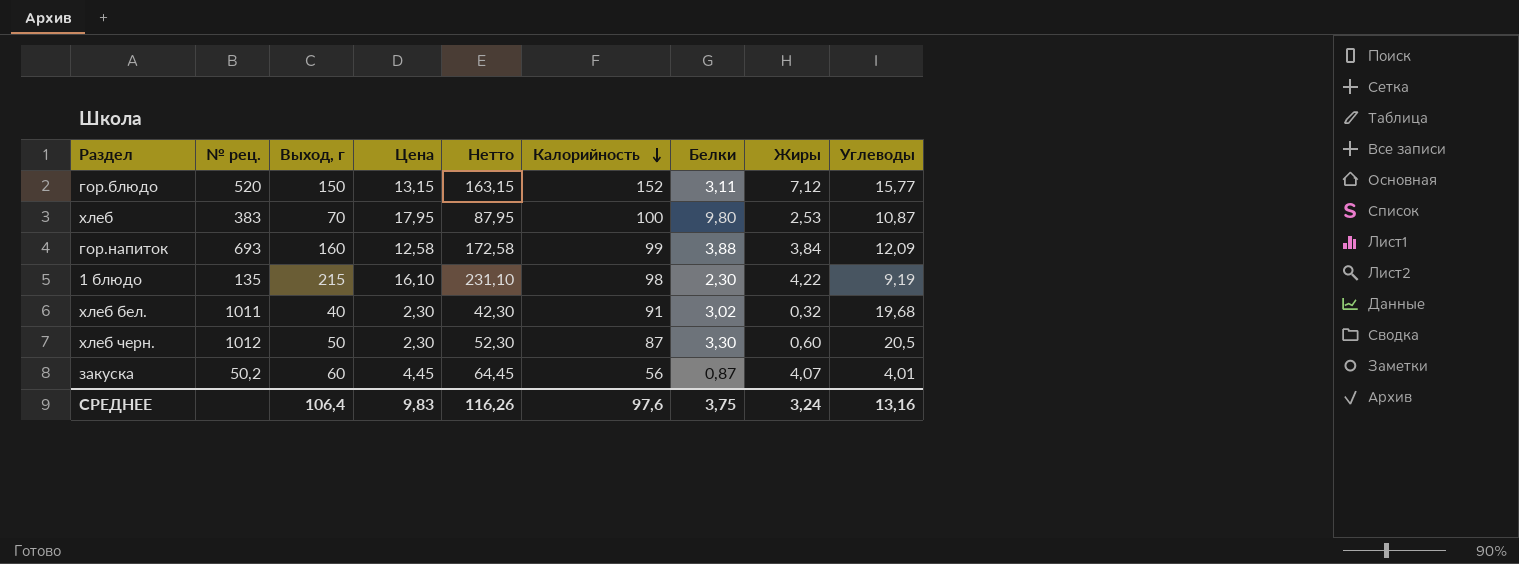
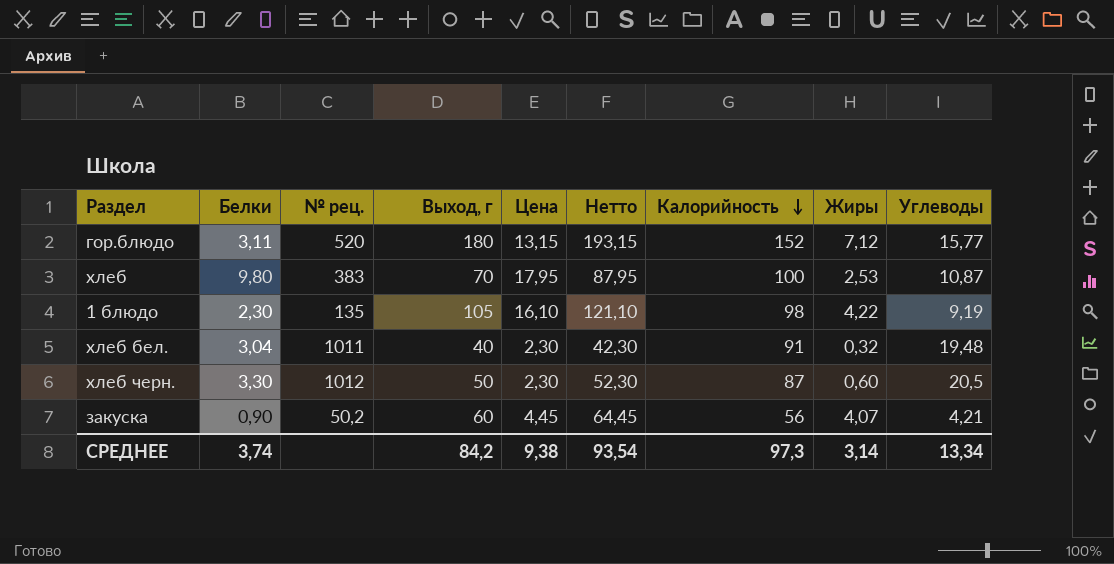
column Белки | position: 7 -> 2
row гор.напиток: 693 | 160 | 12,58 | 172,58 | 99 | 3,88 | 3,84 | 12,09 -> none
гор.блюдо | Выход, г: 150 -> 180
гор.блюдо | Нетто: 163,15 -> 193,15
1 блюдо | Выход, г: 215 -> 105
1 блюдо | Нетто: 231,10 -> 121,10
хлеб бел. | Белки: 3,02 -> 3,04
хлеб бел. | Углеводы: 19,68 -> 19,48
закуска | Белки: 0,87 -> 0,90
закуска | Углеводы: 4,01 -> 4,21
СРЕДНЕЕ | Белки: 3,75 -> 3,74
СРЕДНЕЕ | Выход, г: 106,4 -> 84,2
СРЕДНЕЕ | Цена: 9,83 -> 9,38
СРЕДНЕЕ | Нетто: 116,26 -> 93,54
СРЕДНЕЕ | Калорийность: 97,6 -> 97,3
СРЕДНЕЕ | Жиры: 3,24 -> 3,14
СРЕДНЕЕ | Углеводы: 13,16 -> 13,34

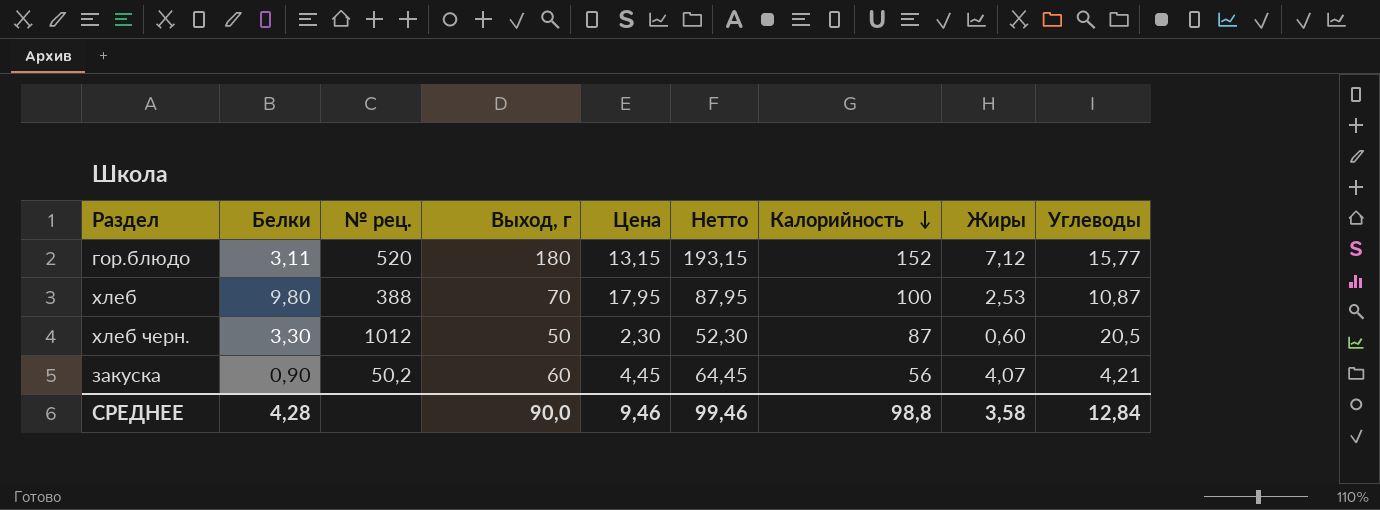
row 1 блюдо: 2,30 | 135 | 105 | 16,10 | 121,10 | 98 | 4,22 | 9,19 -> none
row хлеб бел.: 3,04 | 1011 | 40 | 2,30 | 42,30 | 91 | 0,32 | 19,48 -> none
хлеб | № рец.: 383 -> 388
СРЕДНЕЕ | Белки: 3,74 -> 4,28
СРЕДНЕЕ | Выход, г: 84,2 -> 90,0
СРЕДНЕЕ | Цена: 9,38 -> 9,46
СРЕДНЕЕ | Нетто: 93,54 -> 99,46
СРЕДНЕЕ | Калорийность: 97,3 -> 98,8
СРЕДНЕЕ | Жиры: 3,14 -> 3,58
СРЕДНЕЕ | Углеводы: 13,34 -> 12,84

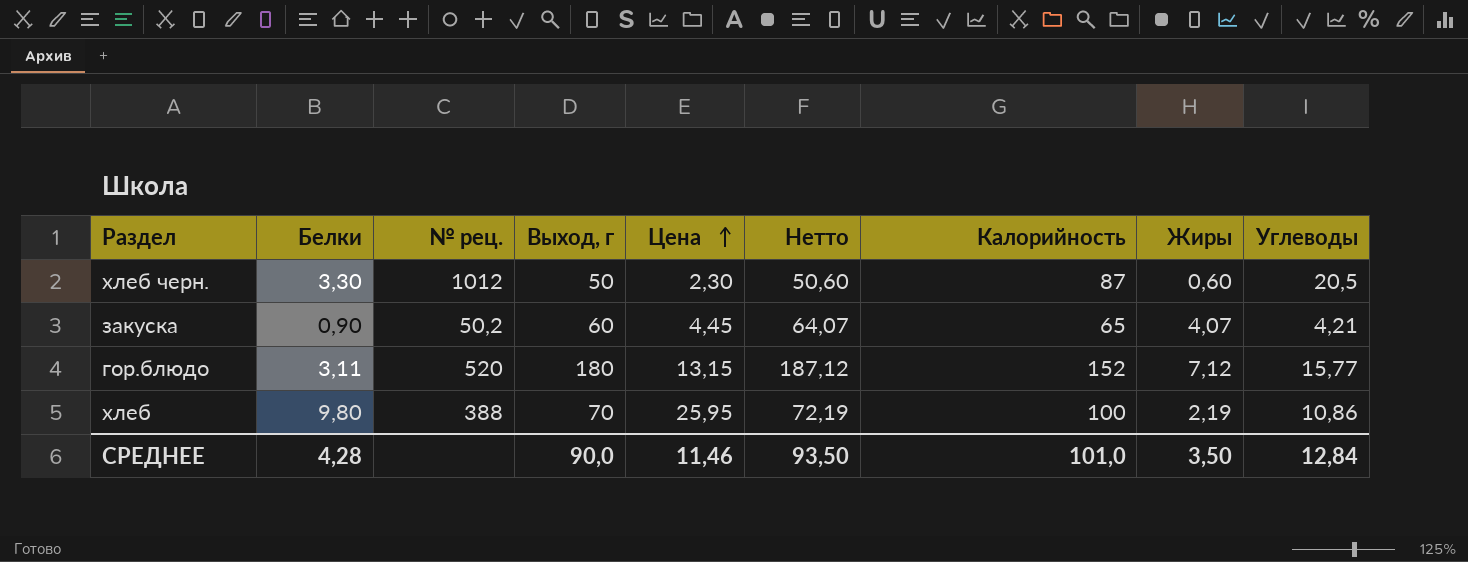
row order: Калорийность descending -> Цена ascending
column Нетто | formula: [Выход, г] + [Цена] -> [Выход, г] + [Жиры]
закуска | Калорийность: 56 -> 65
хлеб | Цена: 17,95 -> 25,95
хлеб | Жиры: 2,53 -> 2,19
хлеб | Углеводы: 10,87 -> 10,86
СРЕДНЕЕ | Цена: 9,46 -> 11,46
СРЕДНЕЕ | Нетто: 99,46 -> 93,50
СРЕДНЕЕ | Калорийность: 98,8 -> 101,0
СРЕДНЕЕ | Жиры: 3,58 -> 3,50

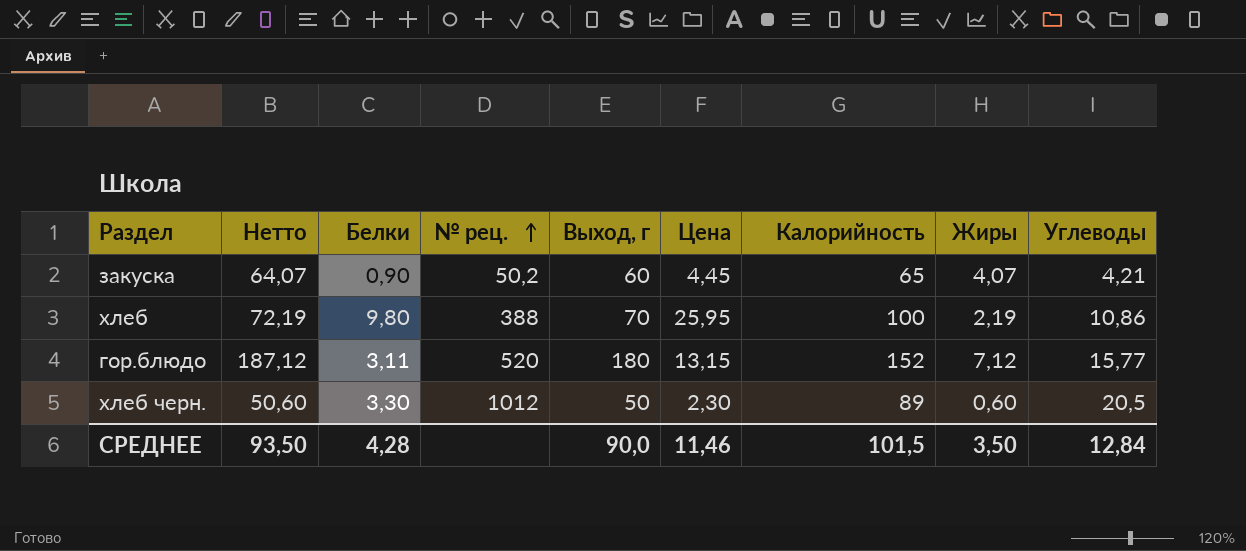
row order: Цена ascending -> № рец. ascending
column Нетто | position: 6 -> 2
хлеб черн. | Калорийность: 87 -> 89
СРЕДНЕЕ | Калорийность: 101,0 -> 101,5

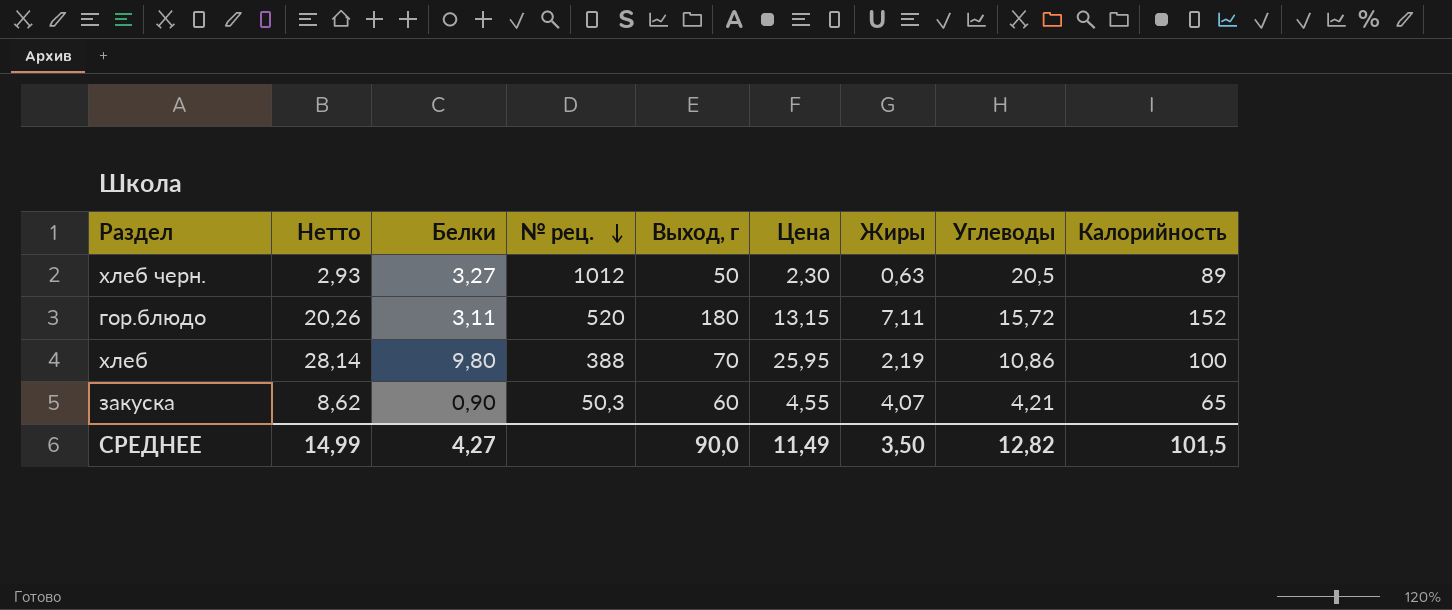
row order: № рец. ascending -> № рец. descending
column Нетто | formula: [Выход, г] + [Жиры] -> [Цена] + [Жиры]
column Калорийность | position: 7 -> 9
хлеб черн. | Белки: 3,30 -> 3,27
хлеб черн. | Жиры: 0,60 -> 0,63
гор.блюдо | Жиры: 7,12 -> 7,11
гор.блюдо | Углеводы: 15,77 -> 15,72
закуска | № рец.: 50,2 -> 50,3
закуска | Цена: 4,45 -> 4,55
СРЕДНЕЕ | Нетто: 93,50 -> 14,99
СРЕДНЕЕ | Белки: 4,28 -> 4,27
СРЕДНЕЕ | Цена: 11,46 -> 11,49
СРЕДНЕЕ | Углеводы: 12,84 -> 12,82

